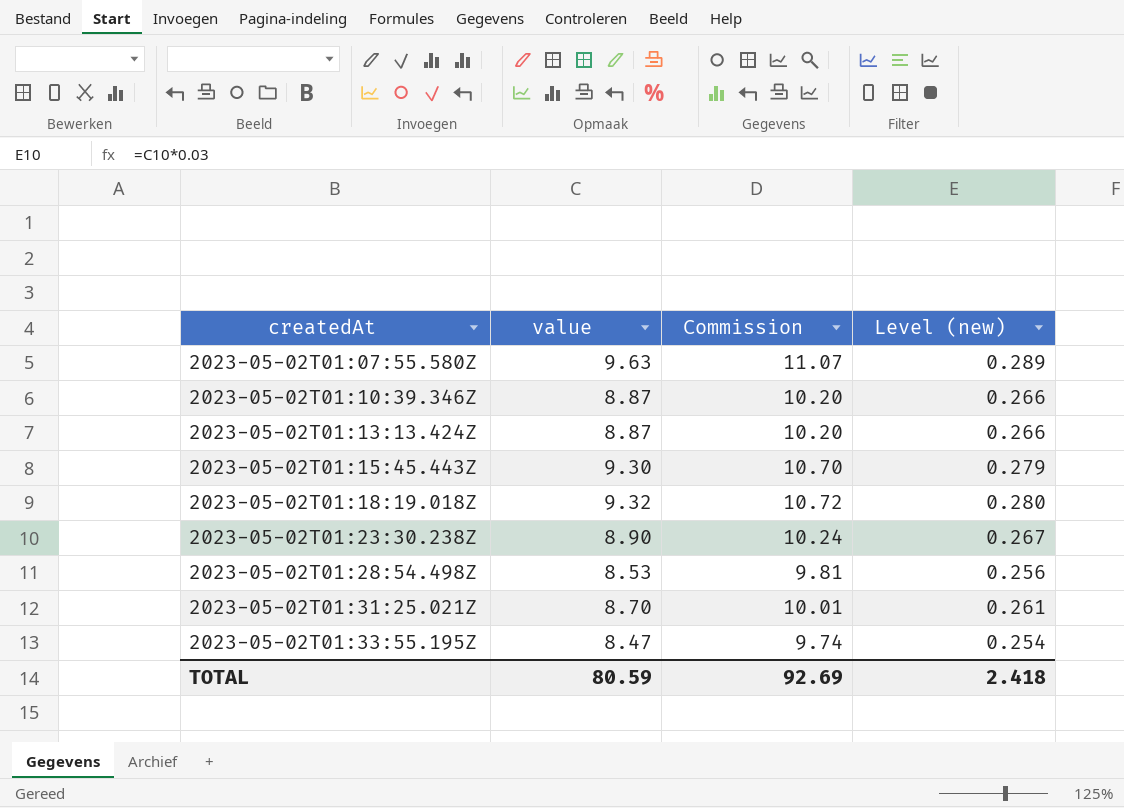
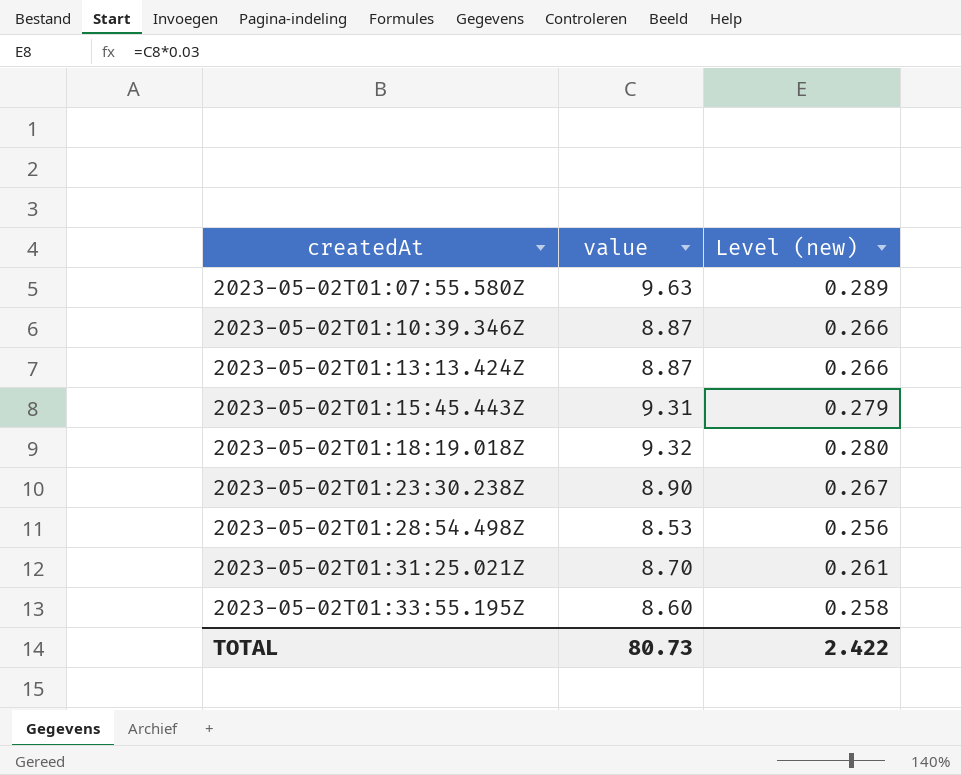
column Commission | formula: [value] * 1.15 -> none
2023-05-02T01:15:45.443Z | value: 9.30 -> 9.31
2023-05-02T01:33:55.195Z | value: 8.47 -> 8.60
2023-05-02T01:33:55.195Z | Level (new): 0.254 -> 0.258
TOTAL | value: 80.59 -> 80.73
TOTAL | Level (new): 2.418 -> 2.422

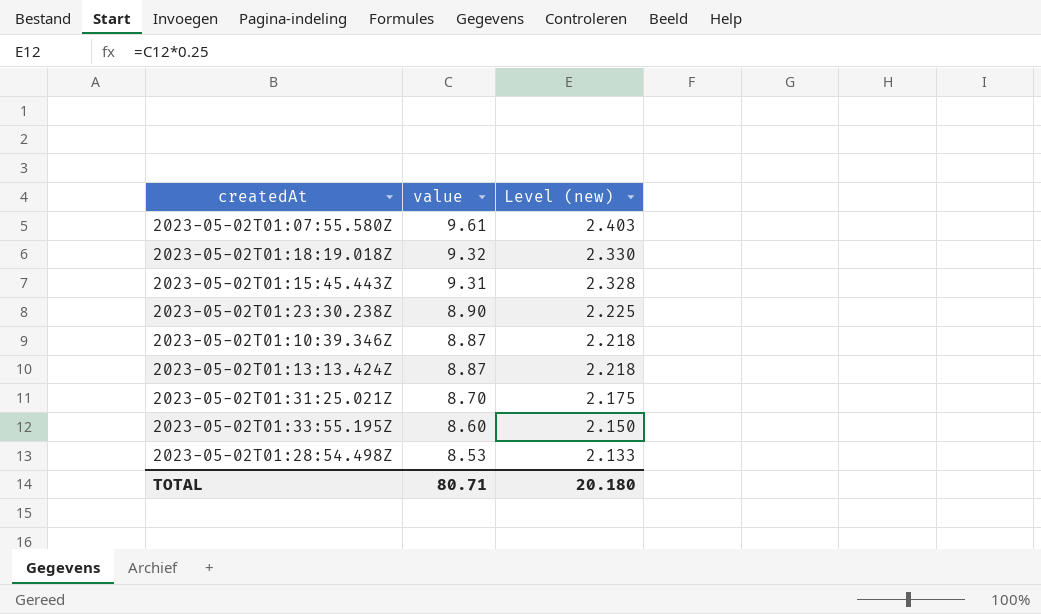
row order: createdAt ascending -> value descending
column Level (new) | formula: [value] * 0.03 -> [value] * 0.25
2023-05-02T01:07:55.580Z | value: 9.63 -> 9.61
TOTAL | value: 80.73 -> 80.71
TOTAL | Level (new): 2.422 -> 20.180

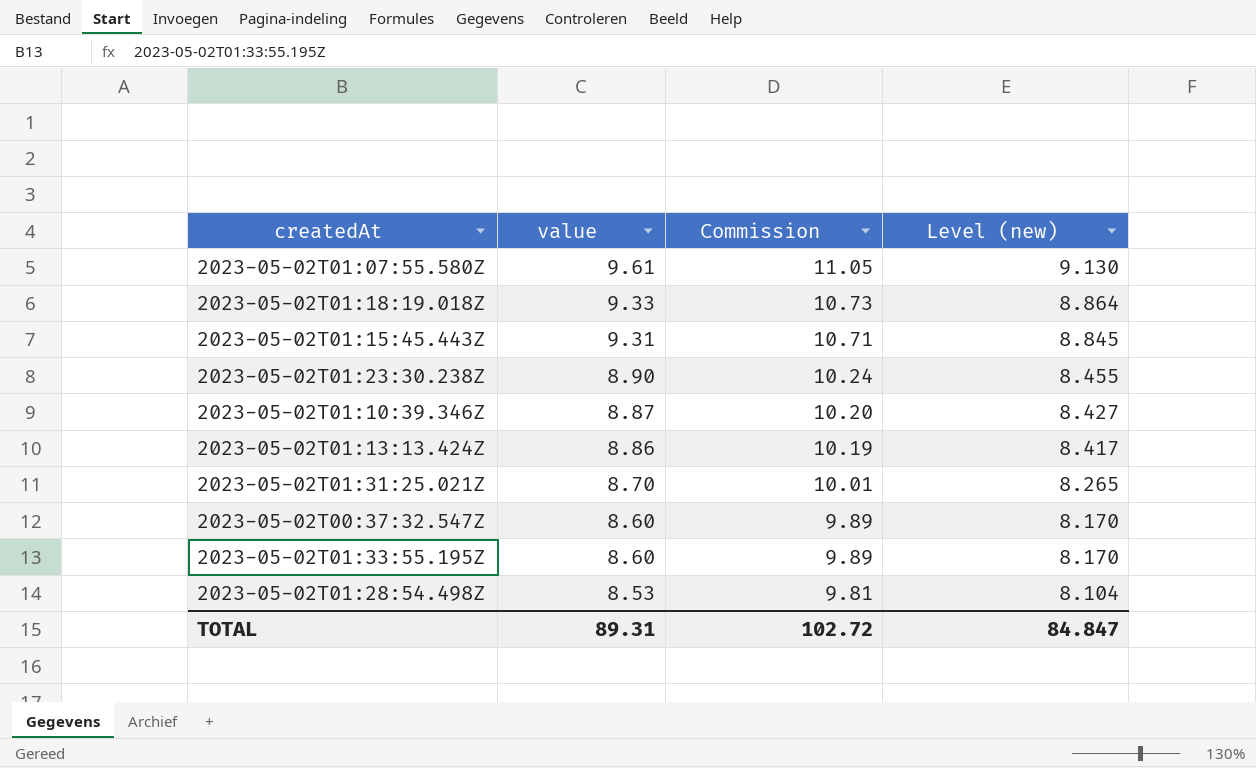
column Commission | formula: none -> [value] * 1.15
column Level (new) | formula: [value] * 0.25 -> [value] * 0.95
2023-05-02T01:18:19.018Z | value: 9.32 -> 9.33
2023-05-02T01:13:13.424Z | value: 8.87 -> 8.86
row 2023-05-02T00:37:32.547Z: none -> 8.60 | 9.89 | 8.170
TOTAL | value: 80.71 -> 89.31
TOTAL | Level (new): 20.180 -> 84.847

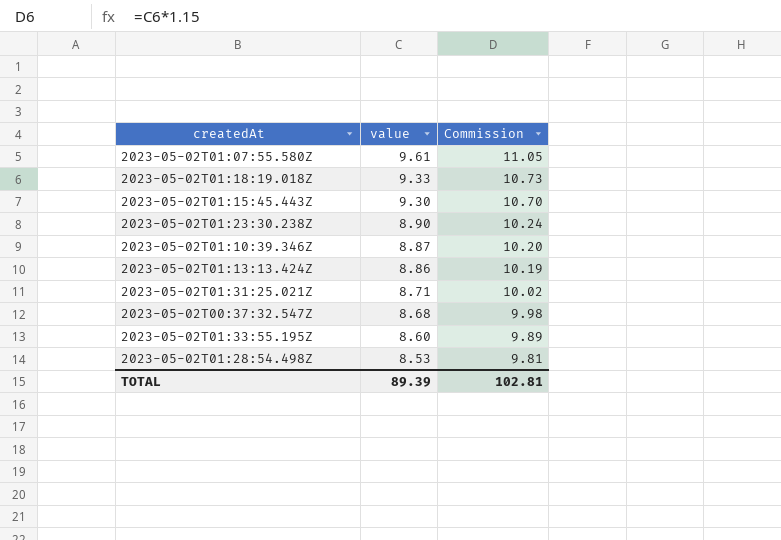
column Level (new) | formula: [value] * 0.95 -> none
2023-05-02T01:15:45.443Z | value: 9.31 -> 9.30
2023-05-02T01:15:45.443Z | Commission: 10.71 -> 10.70
2023-05-02T01:31:25.021Z | value: 8.70 -> 8.71
2023-05-02T01:31:25.021Z | Commission: 10.01 -> 10.02
2023-05-02T00:37:32.547Z | value: 8.60 -> 8.68
2023-05-02T00:37:32.547Z | Commission: 9.89 -> 9.98
TOTAL | value: 89.31 -> 89.39
TOTAL | Commission: 102.72 -> 102.81

